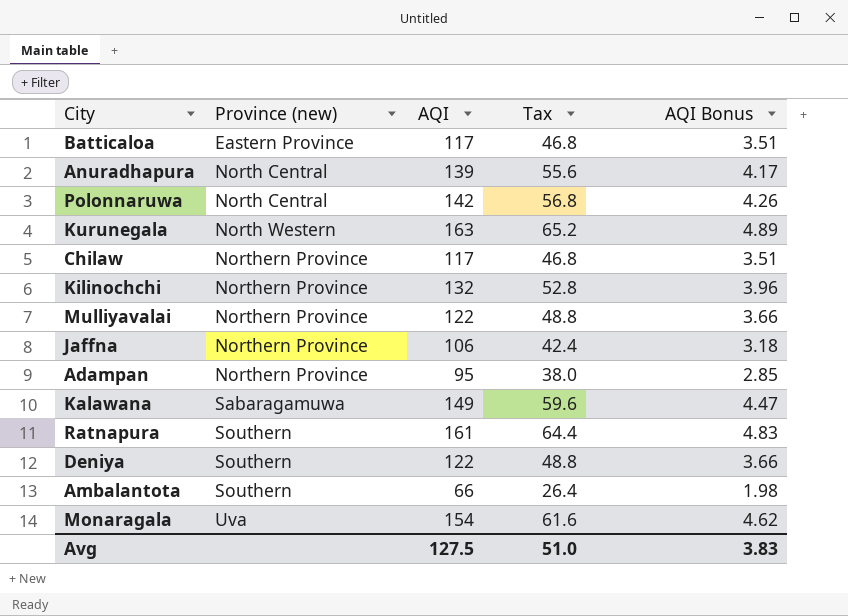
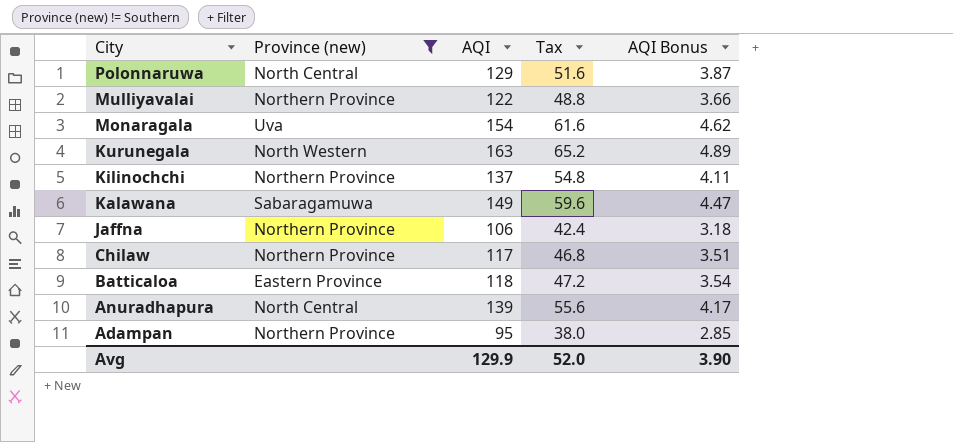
filter: none -> Province (new) != Southern
row order: Province (new) ascending -> City descending
Polonnaruwa | AQI: 142 -> 129
Polonnaruwa | Tax: 56.8 -> 51.6
Polonnaruwa | AQI Bonus: 4.26 -> 3.87
Kilinochchi | AQI: 132 -> 137
Kilinochchi | Tax: 52.8 -> 54.8
Kilinochchi | AQI Bonus: 3.96 -> 4.11
Batticaloa | AQI: 117 -> 118
Batticaloa | Tax: 46.8 -> 47.2
Batticaloa | AQI Bonus: 3.51 -> 3.54
Avg | AQI: 127.5 -> 129.9
Avg | Tax: 51.0 -> 52.0
Avg | AQI Bonus: 3.83 -> 3.90

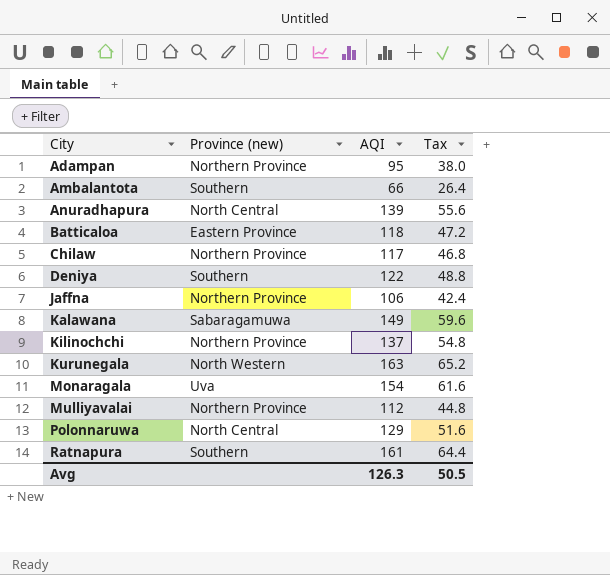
filter: Province (new) != Southern -> none
row order: City descending -> City ascending
column AQI Bonus | formula: [AQI] * 0.03 -> none
Mulliyavalai | AQI: 122 -> 112
Mulliyavalai | Tax: 48.8 -> 44.8
Avg | AQI: 129.9 -> 126.3
Avg | Tax: 52.0 -> 50.5

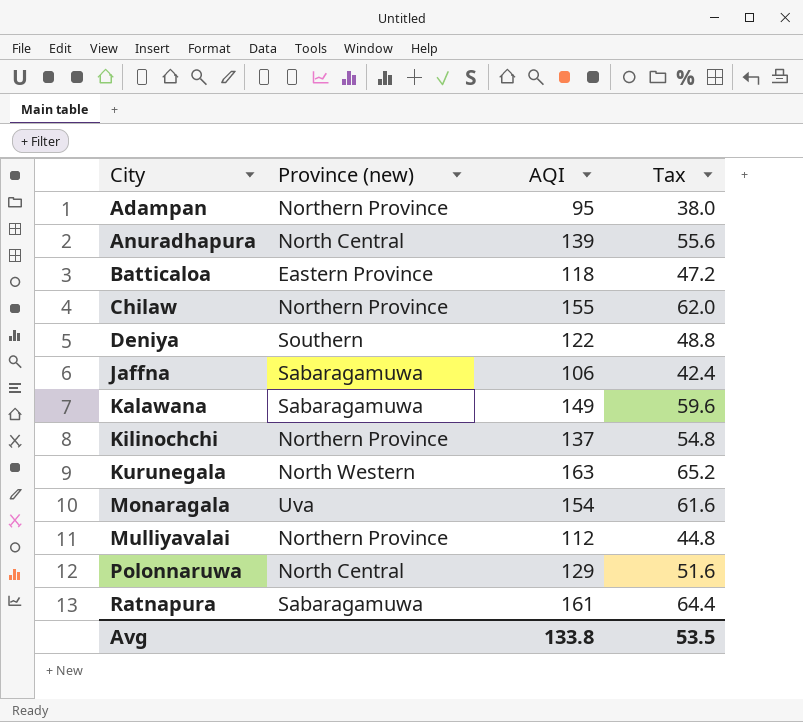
row Ambalantota: Southern | 66 | 26.4 -> none
Chilaw | AQI: 117 -> 155
Chilaw | Tax: 46.8 -> 62.0
Jaffna | Province (new): Northern Province -> Sabaragamuwa
Ratnapura | Province (new): Southern -> Sabaragamuwa
Avg | AQI: 126.3 -> 133.8
Avg | Tax: 50.5 -> 53.5

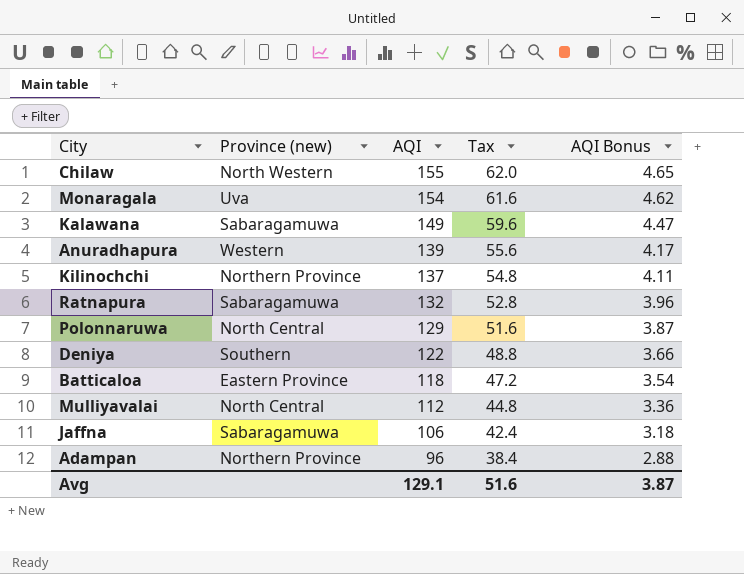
row order: City ascending -> AQI descending
column AQI Bonus | formula: none -> [AQI] * 0.03
row Kurunegala: North Western | 163 | 65.2 -> none
Chilaw | Province (new): Northern Province -> North Western
Anuradhapura | Province (new): North Central -> Western
Ratnapura | AQI: 161 -> 132
Ratnapura | Tax: 64.4 -> 52.8
Mulliyavalai | Province (new): Northern Province -> North Central
Adampan | AQI: 95 -> 96
Adampan | Tax: 38.0 -> 38.4
Avg | AQI: 133.8 -> 129.1
Avg | Tax: 53.5 -> 51.6

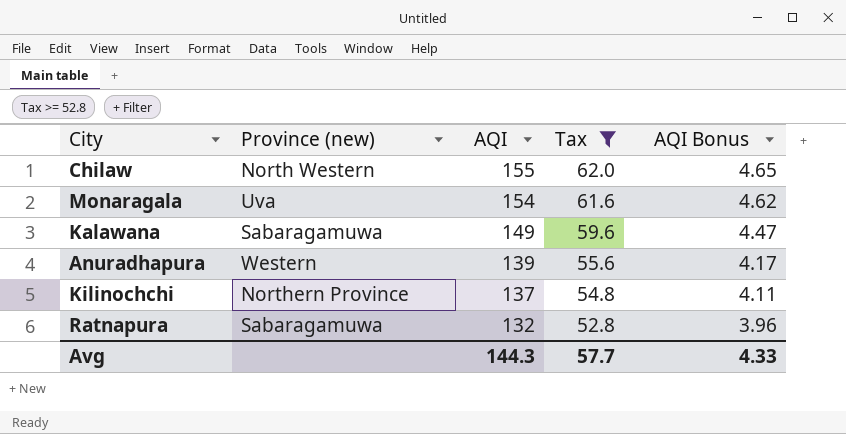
filter: none -> Tax >= 52.8
Avg | AQI: 129.1 -> 144.3
Avg | Tax: 51.6 -> 57.7
Avg | AQI Bonus: 3.87 -> 4.33

